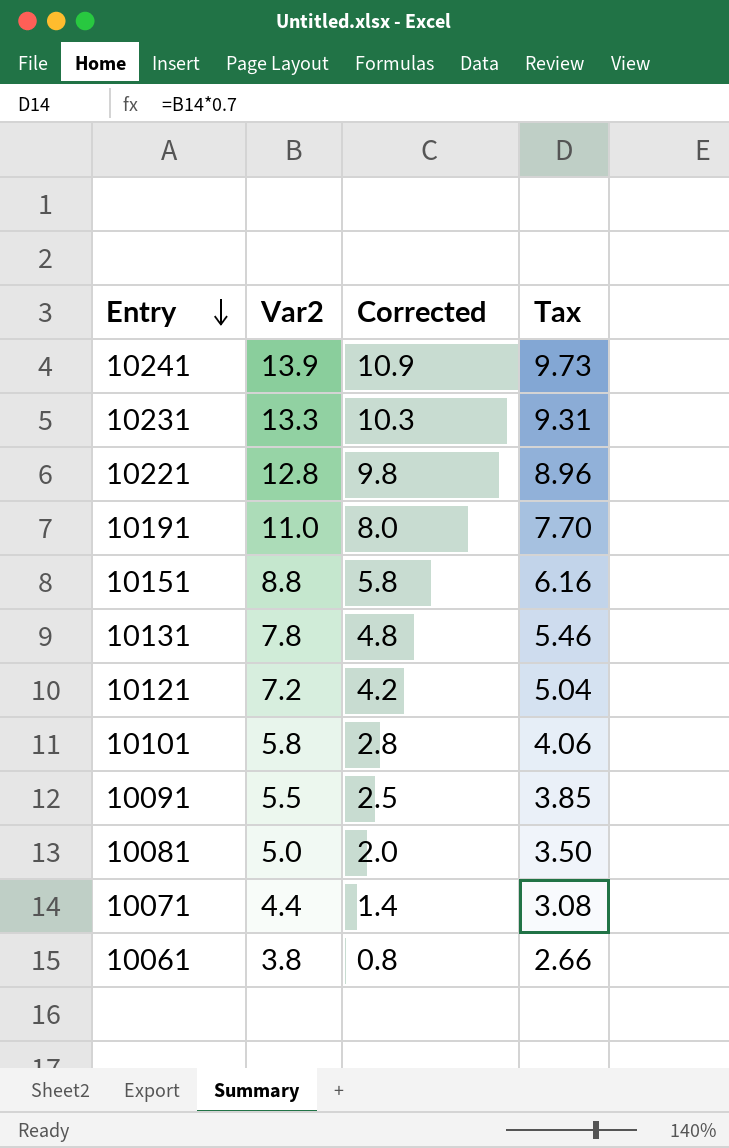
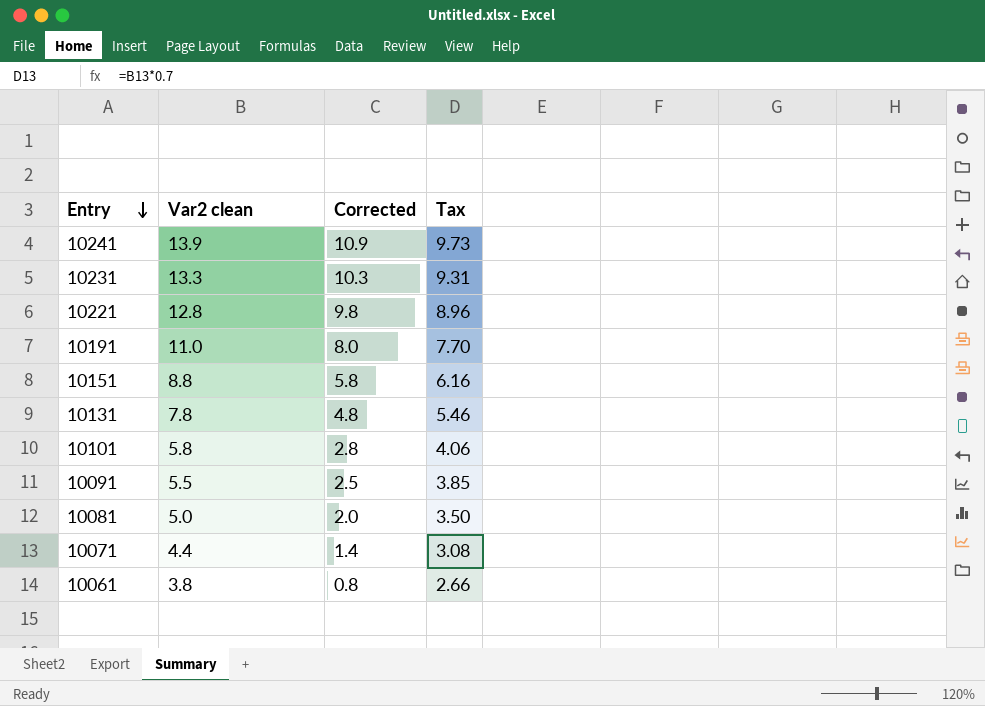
column name: Var2 -> Var2 clean
row 10121: 7.2 | 4.2 | 5.04 -> none

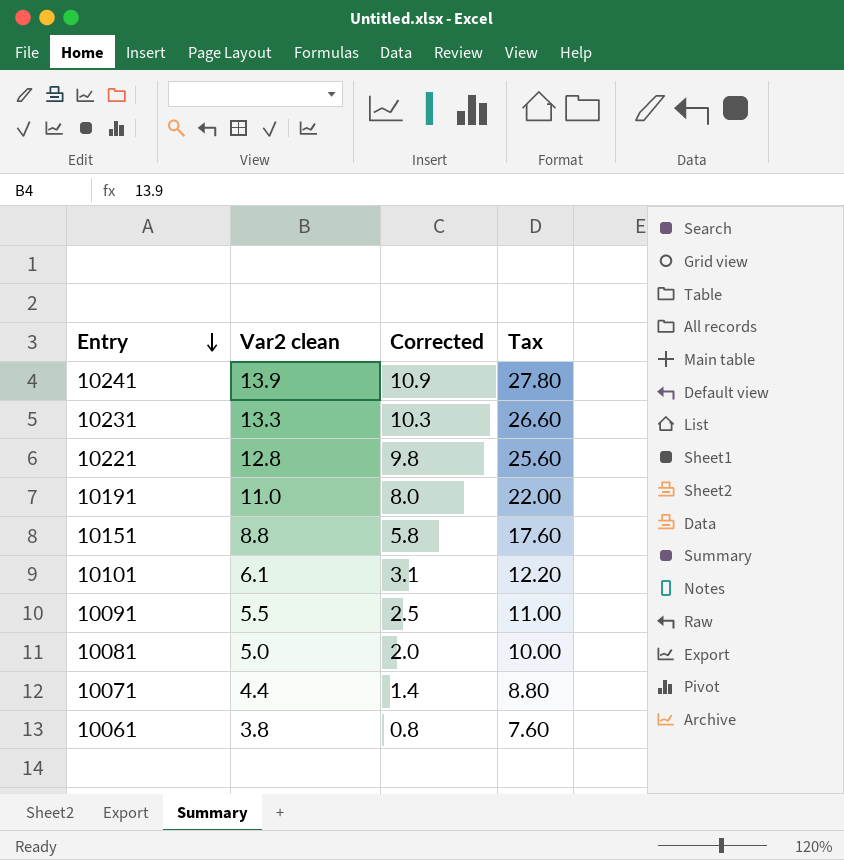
column Tax | formula: [Var2 clean] * 0.7 -> [Var2 clean] * 2
row 10131: 7.8 | 4.8 | 5.46 -> none
10101 | Var2 clean: 5.8 -> 6.1
10101 | Corrected: 2.8 -> 3.1

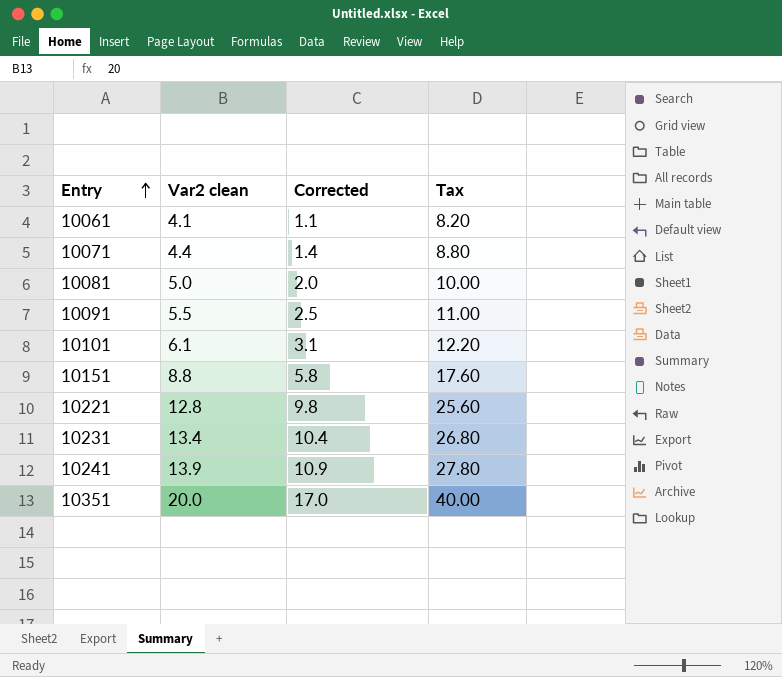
row order: Entry descending -> Entry ascending
row 10191: 11.0 | 8.0 | 22.00 -> none
10061 | Var2 clean: 3.8 -> 4.1
10061 | Corrected: 0.8 -> 1.1
10061 | Tax: 7.60 -> 8.20
10231 | Var2 clean: 13.3 -> 13.4
10231 | Corrected: 10.3 -> 10.4
10231 | Tax: 26.60 -> 26.80
row 10351: none -> 20.0 | 17.0 | 40.00

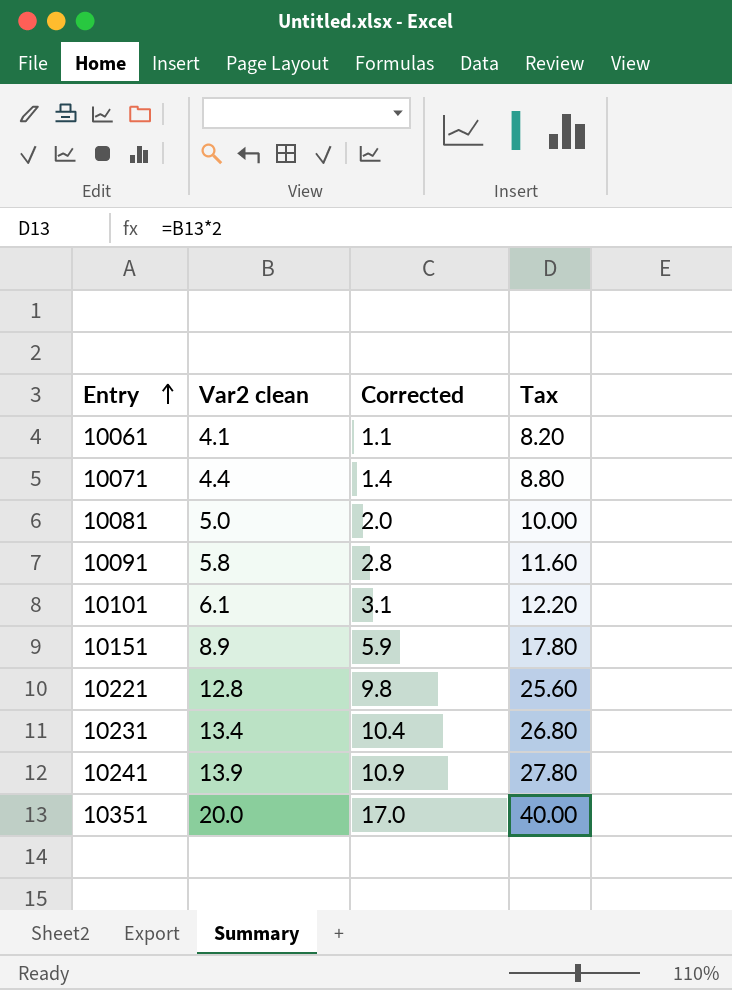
10091 | Var2 clean: 5.5 -> 5.8
10091 | Corrected: 2.5 -> 2.8
10091 | Tax: 11.00 -> 11.60
10151 | Var2 clean: 8.8 -> 8.9
10151 | Corrected: 5.8 -> 5.9
10151 | Tax: 17.60 -> 17.80

